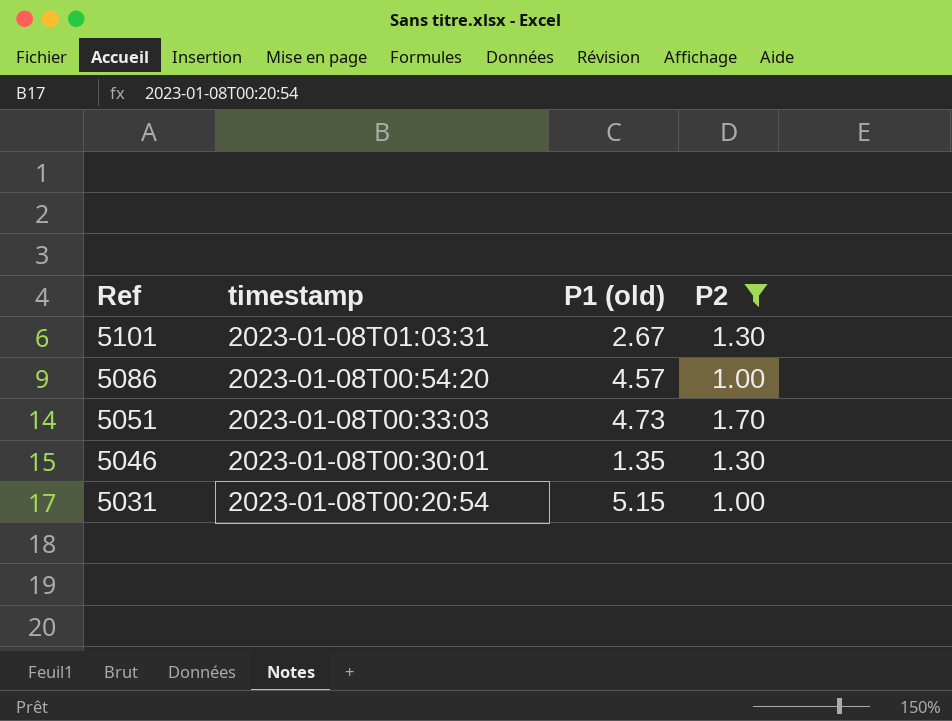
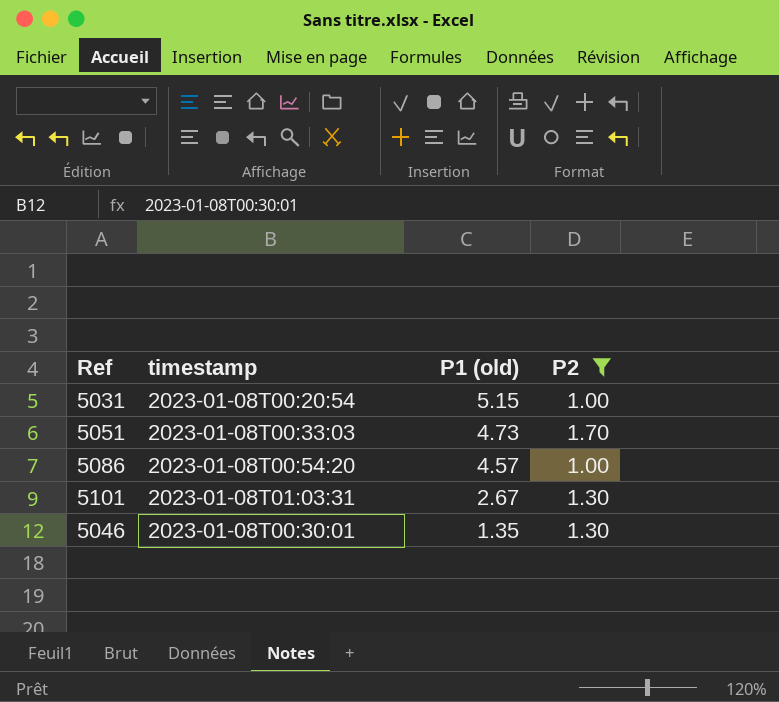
row order: Ref descending -> P1 (old) descending

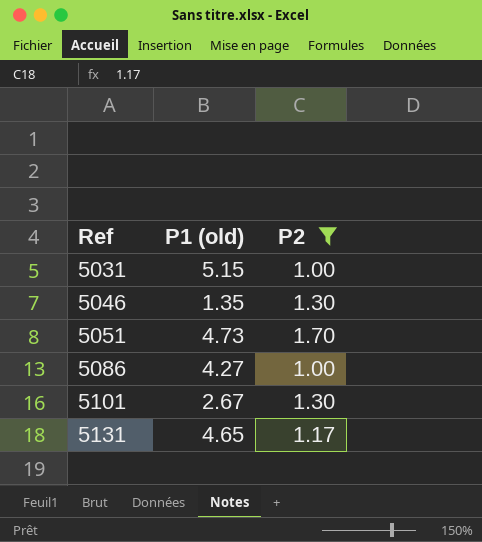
row order: P1 (old) descending -> Ref ascending
column timestamp | position: 2 -> none
5086 | P1 (old): 4.57 -> 4.27
row 5131: none -> 4.65 | 1.17

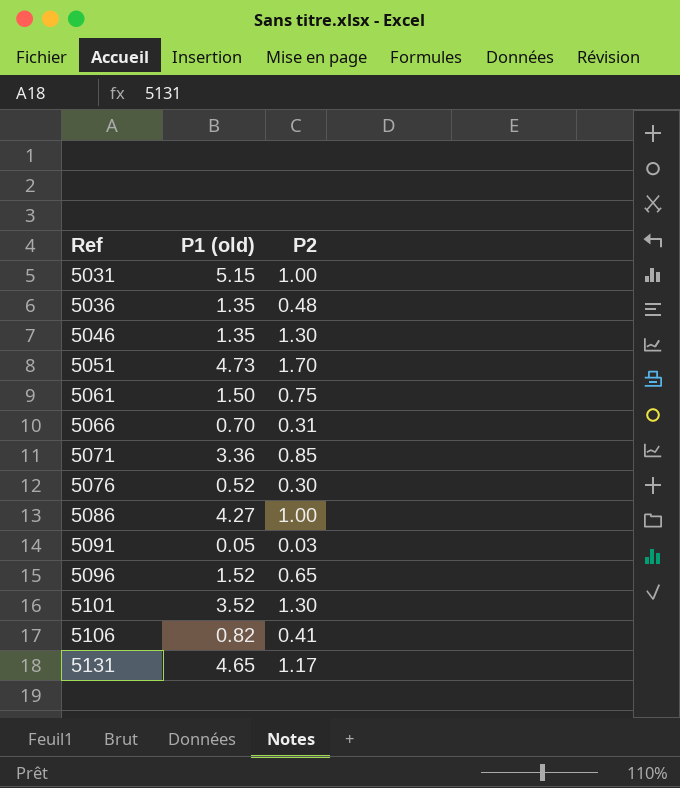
filter: P2 >= 1.00 -> none
5101 | P1 (old): 2.67 -> 3.52

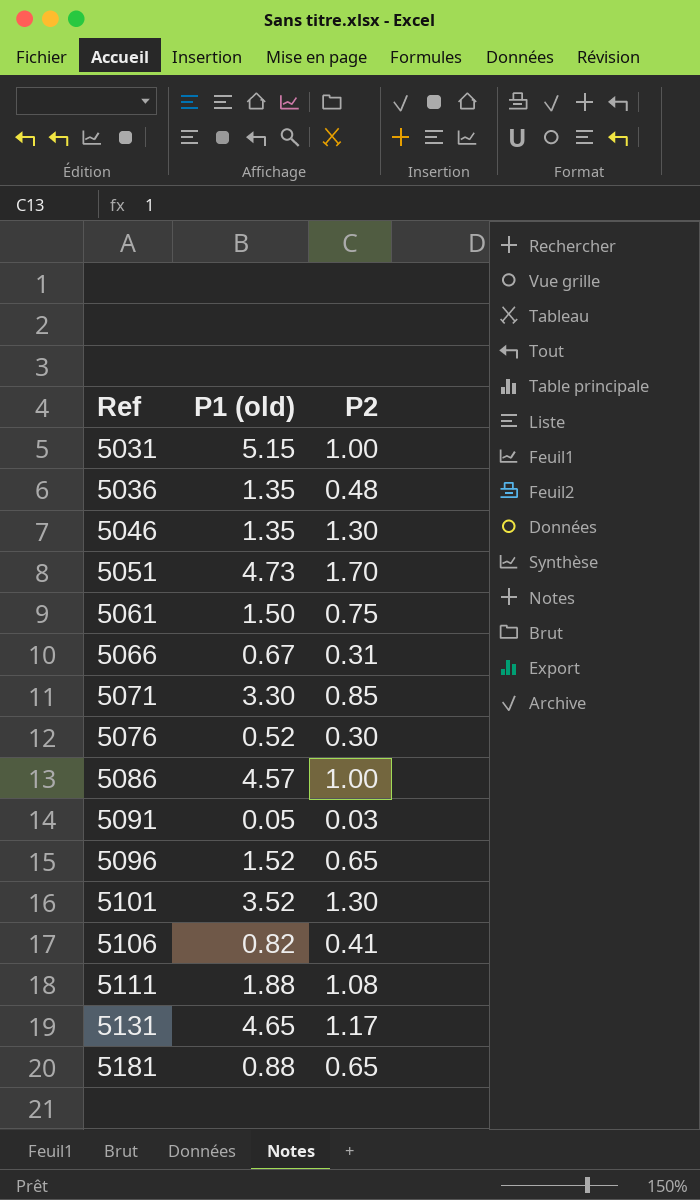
5066 | P1 (old): 0.70 -> 0.67
5071 | P1 (old): 3.36 -> 3.30
5086 | P1 (old): 4.27 -> 4.57
row 5111: none -> 1.88 | 1.08
row 5181: none -> 0.88 | 0.65

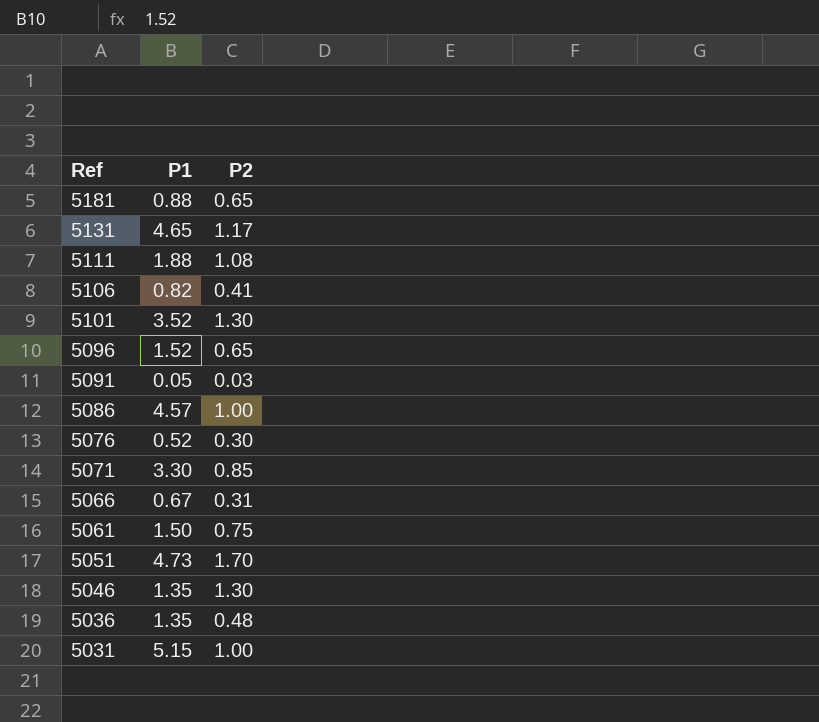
row order: Ref ascending -> Ref descending
column name: P1 (old) -> P1

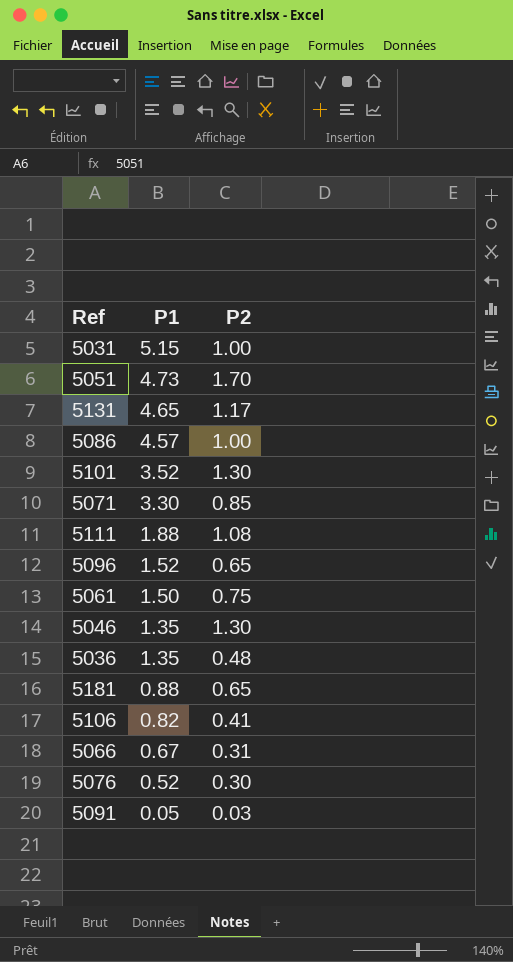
row order: Ref descending -> P1 descending

